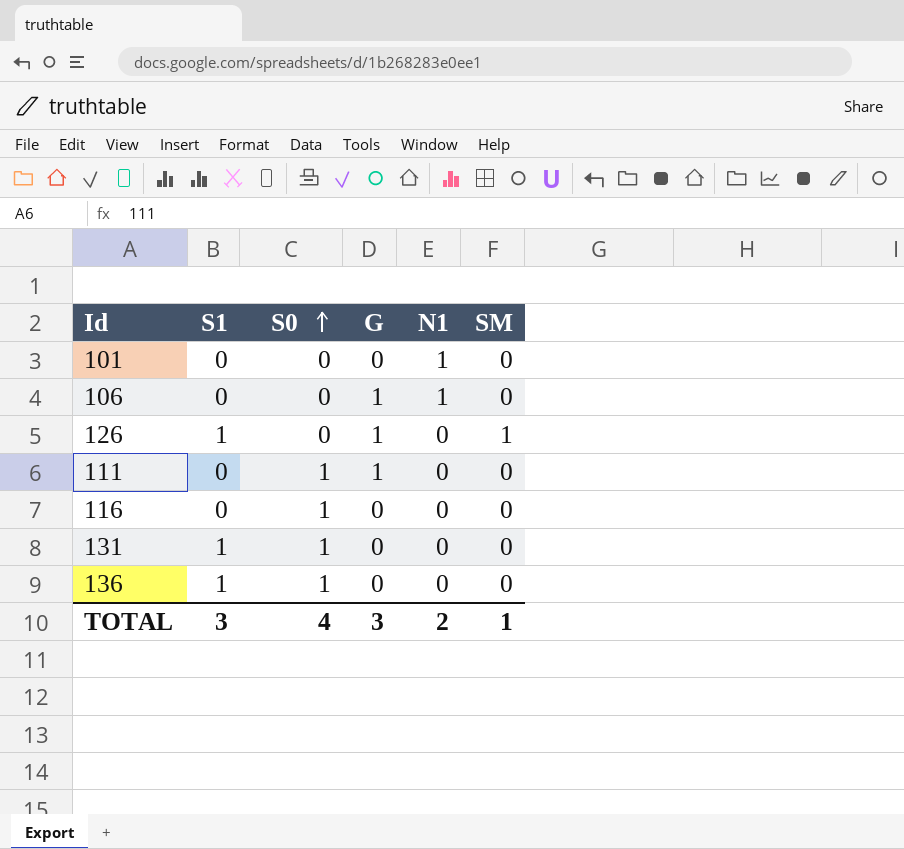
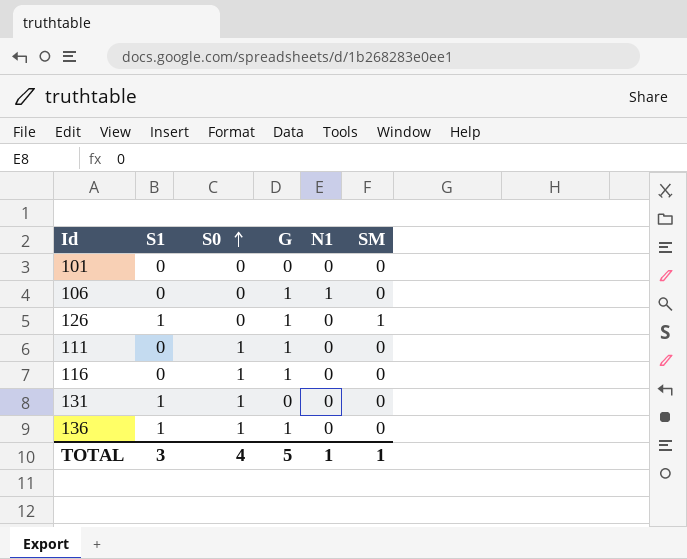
101 | N1: 1 -> 0
116 | G: 0 -> 1
136 | G: 0 -> 1
TOTAL | G: 3 -> 5
TOTAL | N1: 2 -> 1

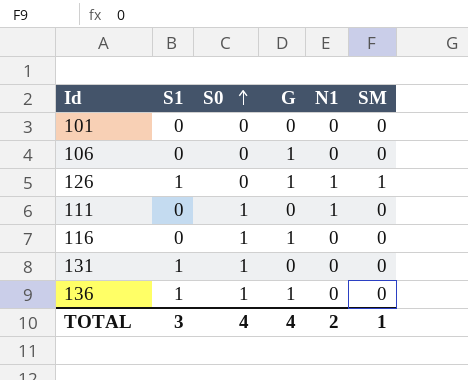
106 | N1: 1 -> 0
126 | N1: 0 -> 1
111 | G: 1 -> 0
111 | N1: 0 -> 1
TOTAL | G: 5 -> 4
TOTAL | N1: 1 -> 2

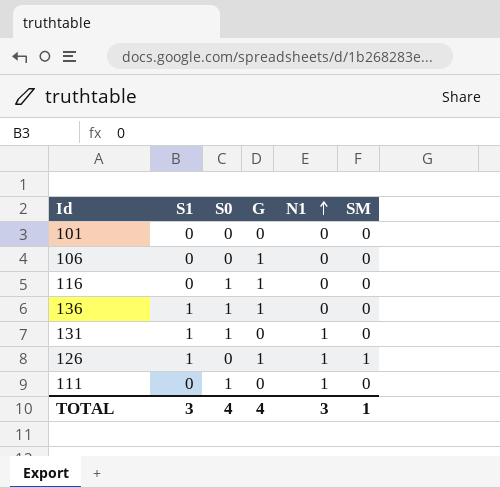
row order: S0 ascending -> N1 ascending
131 | N1: 0 -> 1
TOTAL | N1: 2 -> 3

